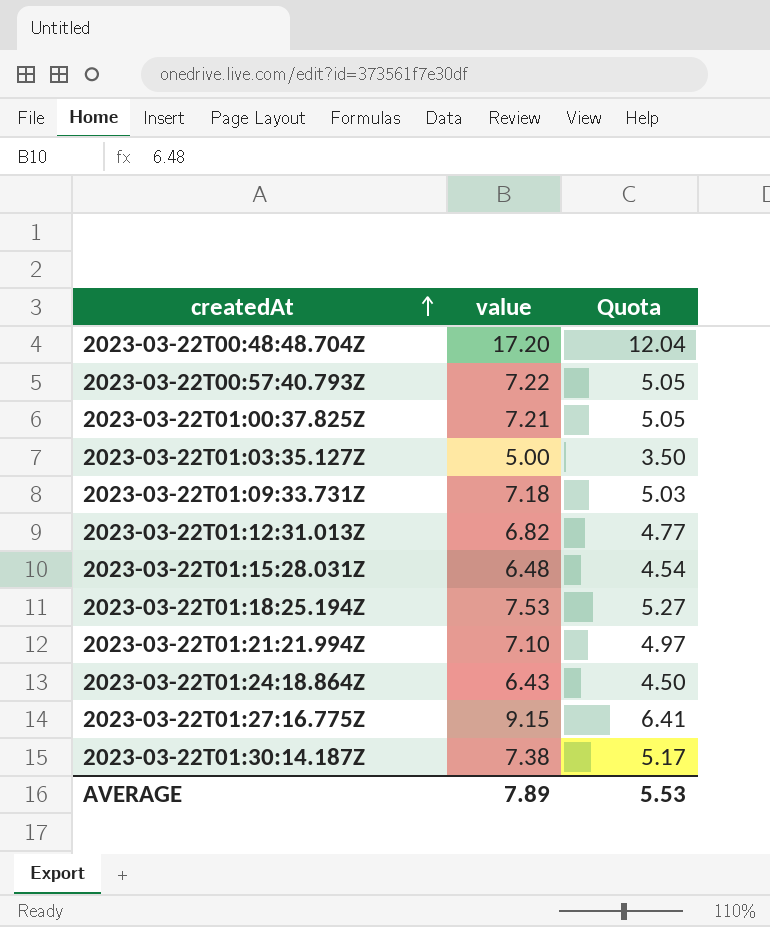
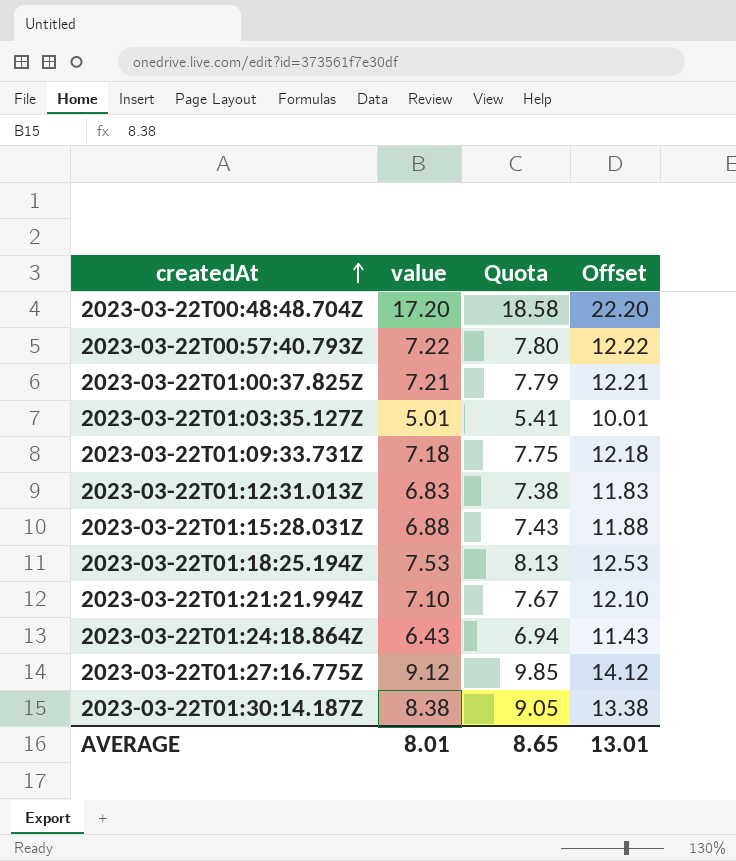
column Quota | formula: [value] * 0.7 -> [value] * 1.08
column Offset | formula: none -> [value] + 5
2023-03-22T01:03:35.127Z | value: 5.00 -> 5.01
2023-03-22T01:12:31.013Z | value: 6.82 -> 6.83
2023-03-22T01:15:28.031Z | value: 6.48 -> 6.88
2023-03-22T01:27:16.775Z | value: 9.15 -> 9.12
2023-03-22T01:30:14.187Z | value: 7.38 -> 8.38
AVERAGE | value: 7.89 -> 8.01
AVERAGE | Quota: 5.53 -> 8.65

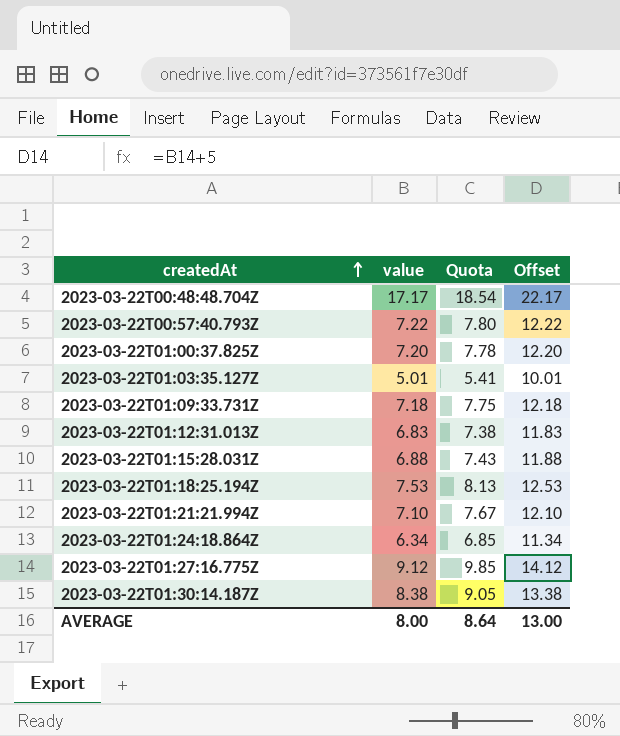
2023-03-22T00:48:48.704Z | value: 17.20 -> 17.17
2023-03-22T00:48:48.704Z | Quota: 18.58 -> 18.54
2023-03-22T00:48:48.704Z | Offset: 22.20 -> 22.17
2023-03-22T01:00:37.825Z | value: 7.21 -> 7.20
2023-03-22T01:00:37.825Z | Quota: 7.79 -> 7.78
2023-03-22T01:00:37.825Z | Offset: 12.21 -> 12.20
2023-03-22T01:24:18.864Z | value: 6.43 -> 6.34
2023-03-22T01:24:18.864Z | Quota: 6.94 -> 6.85
2023-03-22T01:24:18.864Z | Offset: 11.43 -> 11.34
AVERAGE | value: 8.01 -> 8.00
AVERAGE | Quota: 8.65 -> 8.64
AVERAGE | Offset: 13.01 -> 13.00

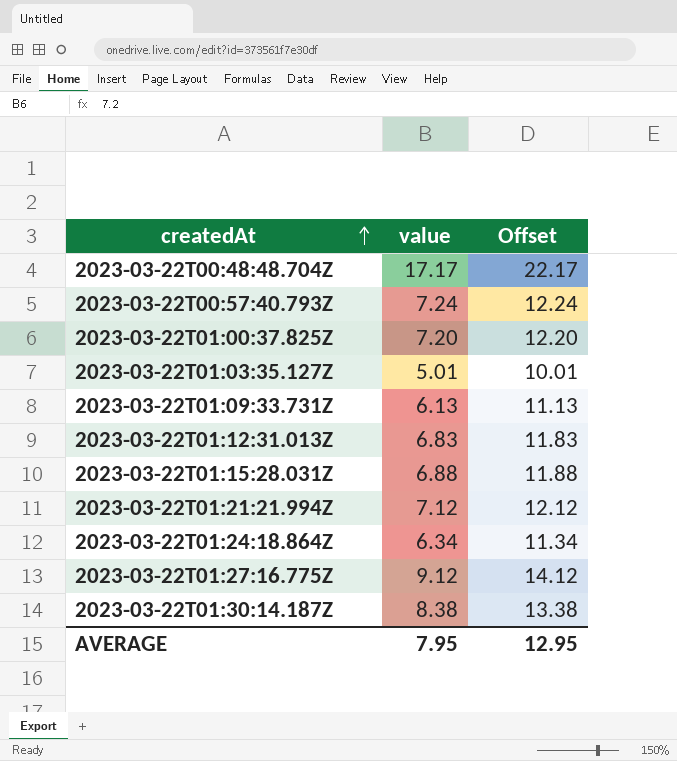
column Quota | formula: [value] * 1.08 -> none
row 2023-03-22T01:18:25.194Z: 7.53 | 8.13 | 12.53 -> none
2023-03-22T00:57:40.793Z | value: 7.22 -> 7.24
2023-03-22T00:57:40.793Z | Offset: 12.22 -> 12.24
2023-03-22T01:09:33.731Z | value: 7.18 -> 6.13
2023-03-22T01:09:33.731Z | Offset: 12.18 -> 11.13
2023-03-22T01:21:21.994Z | value: 7.10 -> 7.12
2023-03-22T01:21:21.994Z | Offset: 12.10 -> 12.12
AVERAGE | value: 8.00 -> 7.95
AVERAGE | Offset: 13.00 -> 12.95

